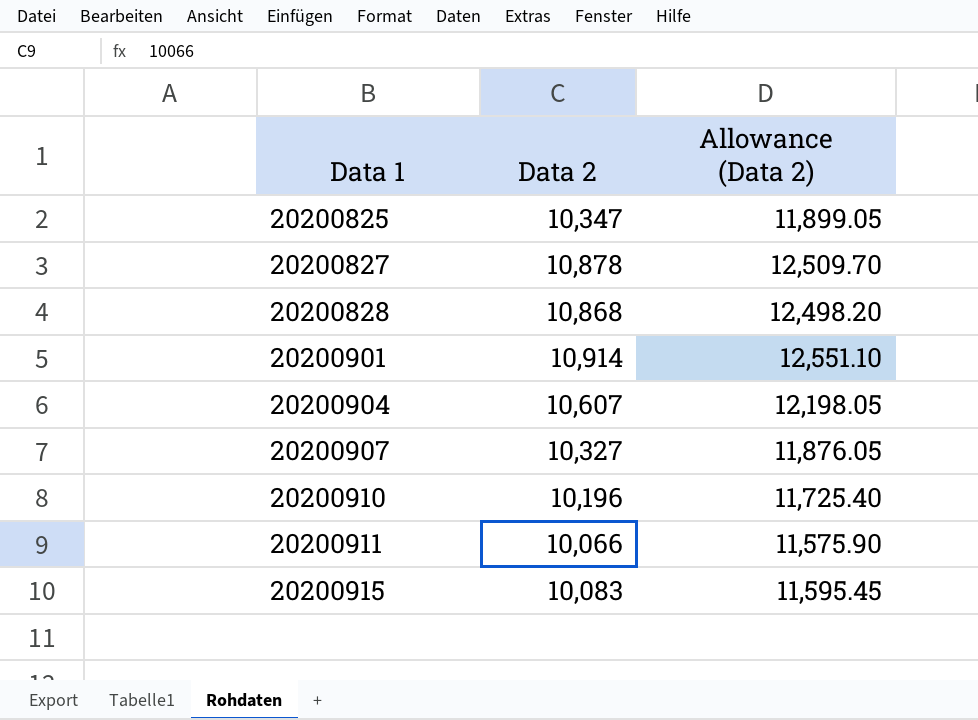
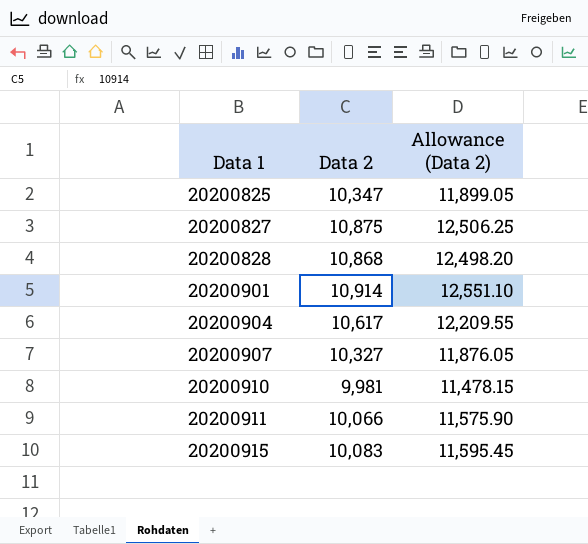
20200827 | Data 2: 10,878 -> 10,875
20200827 | Allowance (Data 2): 12,509.70 -> 12,506.25
20200904 | Data 2: 10,607 -> 10,617
20200904 | Allowance (Data 2): 12,198.05 -> 12,209.55
20200910 | Data 2: 10,196 -> 9,981
20200910 | Allowance (Data 2): 11,725.40 -> 11,478.15

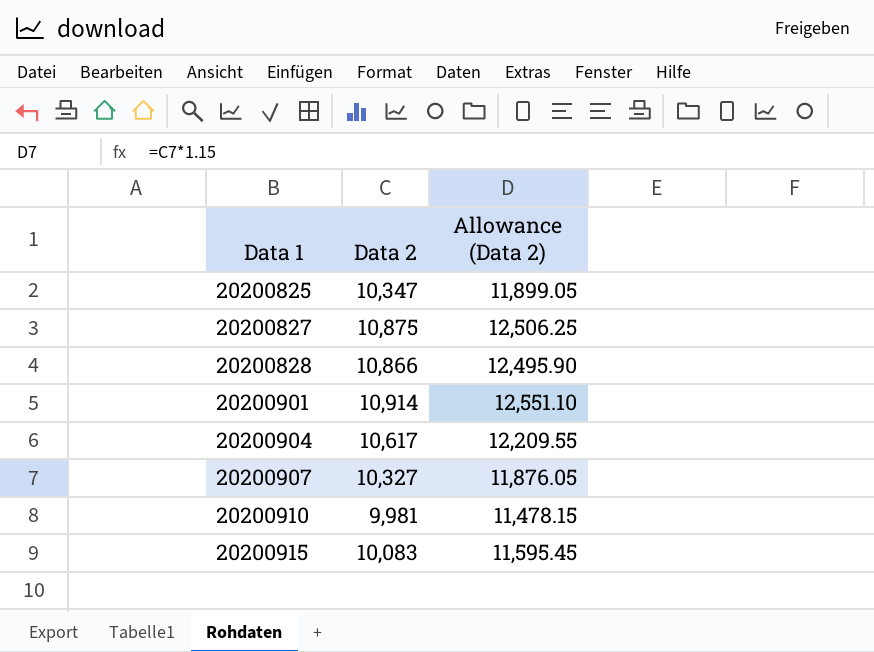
row 20200911: 10,066 | 11,575.90 -> none
20200828 | Data 2: 10,868 -> 10,866
20200828 | Allowance (Data 2): 12,498.20 -> 12,495.90

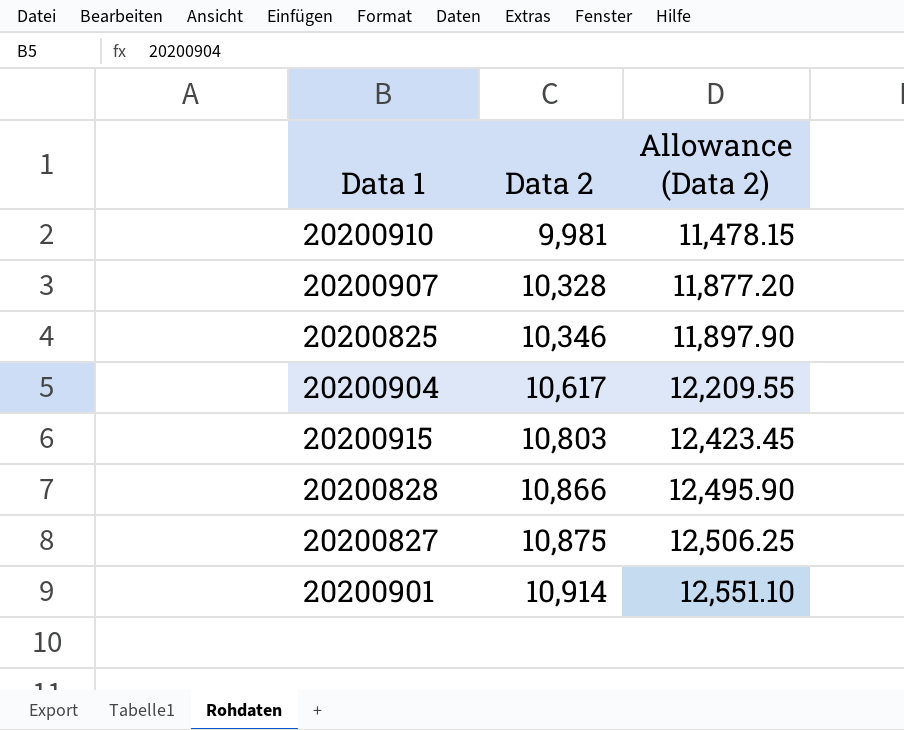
row order: Data 1 ascending -> Data 2 ascending
20200907 | Data 2: 10,327 -> 10,328
20200907 | Allowance (Data 2): 11,876.05 -> 11,877.20
20200825 | Data 2: 10,347 -> 10,346
20200825 | Allowance (Data 2): 11,899.05 -> 11,897.90
20200915 | Data 2: 10,083 -> 10,803
20200915 | Allowance (Data 2): 11,595.45 -> 12,423.45

